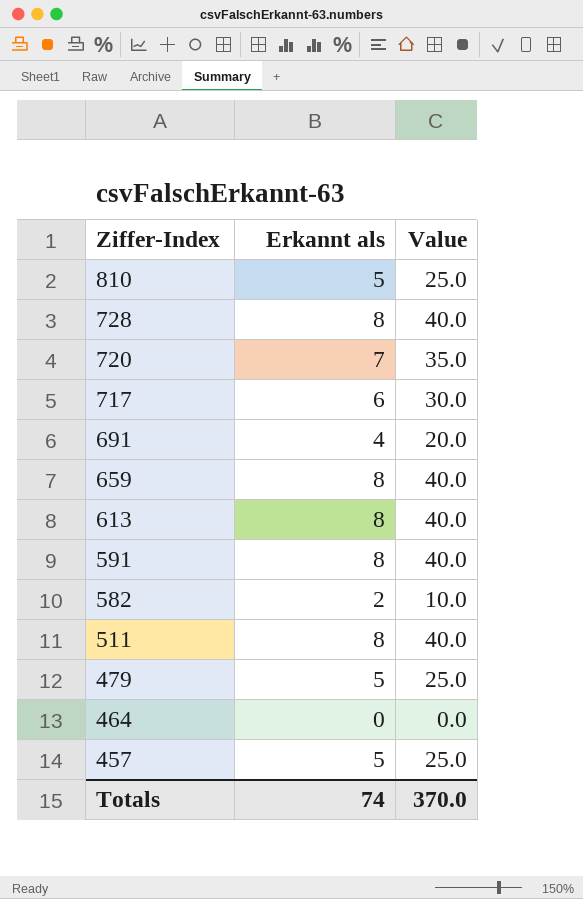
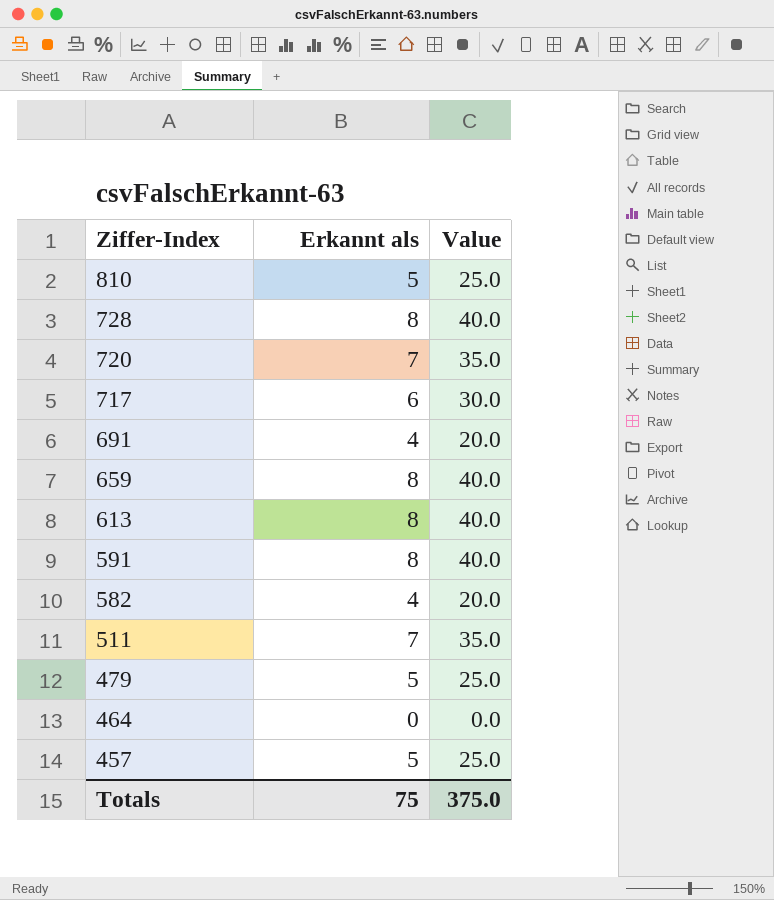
582 | Erkannt als: 2 -> 4
582 | Value: 10.0 -> 20.0
511 | Erkannt als: 8 -> 7
511 | Value: 40.0 -> 35.0
Totals | Erkannt als: 74 -> 75
Totals | Value: 370.0 -> 375.0

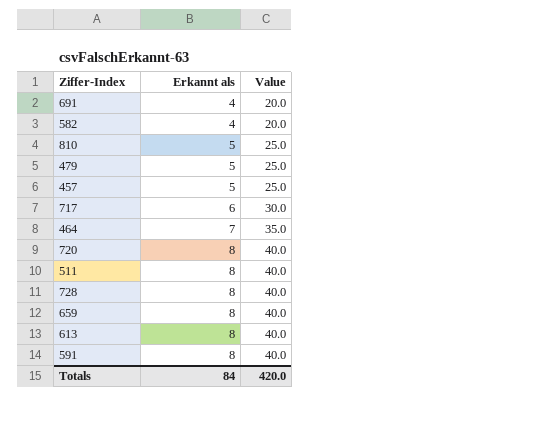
row order: Ziffer-Index descending -> Erkannt als ascending
464 | Erkannt als: 0 -> 7
464 | Value: 0.0 -> 35.0
720 | Erkannt als: 7 -> 8
720 | Value: 35.0 -> 40.0
511 | Erkannt als: 7 -> 8
511 | Value: 35.0 -> 40.0
Totals | Erkannt als: 75 -> 84
Totals | Value: 375.0 -> 420.0

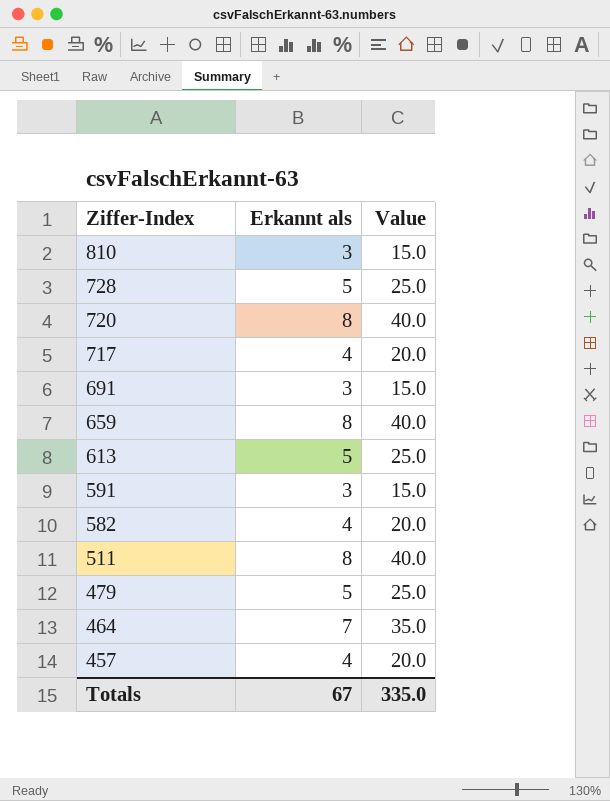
row order: Erkannt als ascending -> Ziffer-Index descending
810 | Erkannt als: 5 -> 3
810 | Value: 25.0 -> 15.0
728 | Erkannt als: 8 -> 5
728 | Value: 40.0 -> 25.0
717 | Erkannt als: 6 -> 4
717 | Value: 30.0 -> 20.0
691 | Erkannt als: 4 -> 3
691 | Value: 20.0 -> 15.0
613 | Erkannt als: 8 -> 5
613 | Value: 40.0 -> 25.0
591 | Erkannt als: 8 -> 3
591 | Value: 40.0 -> 15.0
457 | Erkannt als: 5 -> 4
457 | Value: 25.0 -> 20.0
Totals | Erkannt als: 84 -> 67
Totals | Value: 420.0 -> 335.0

